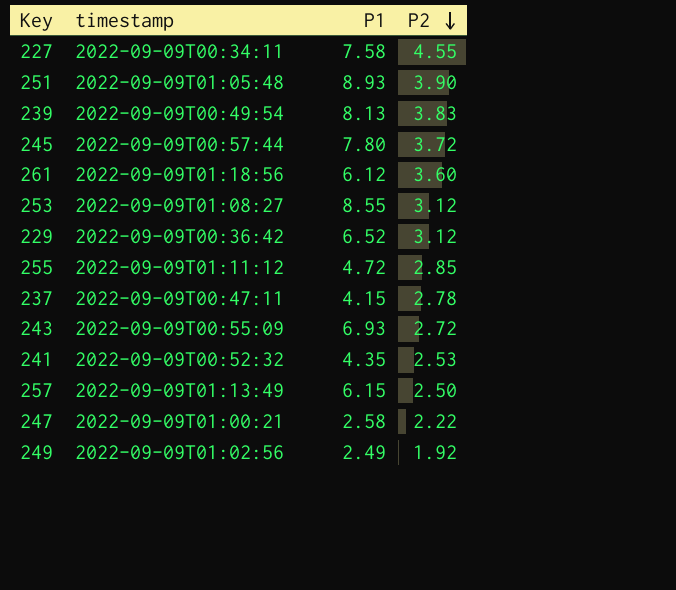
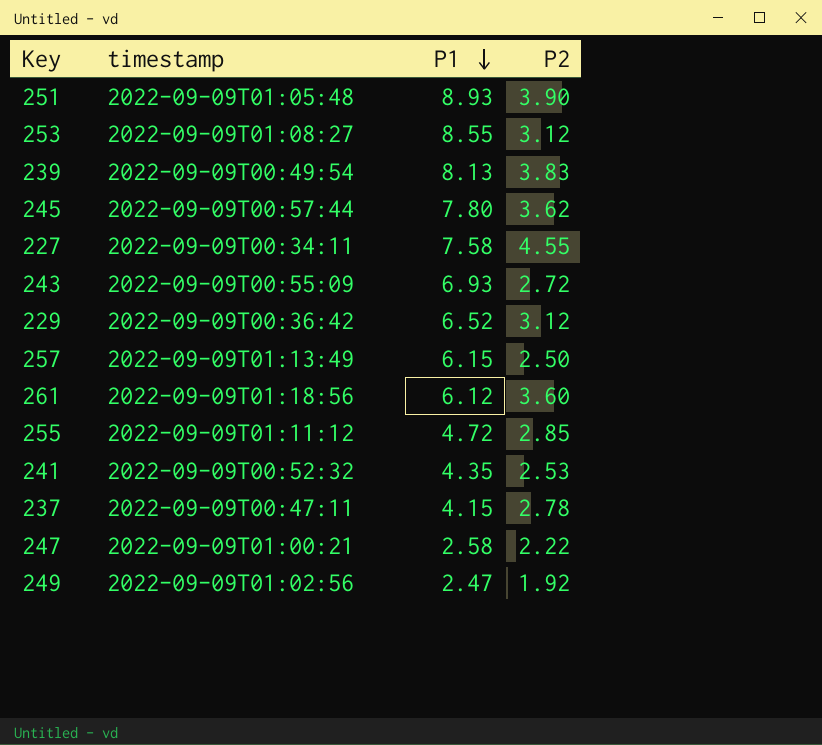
row order: P2 descending -> P1 descending
245 | P2: 3.72 -> 3.62
249 | P1: 2.49 -> 2.47

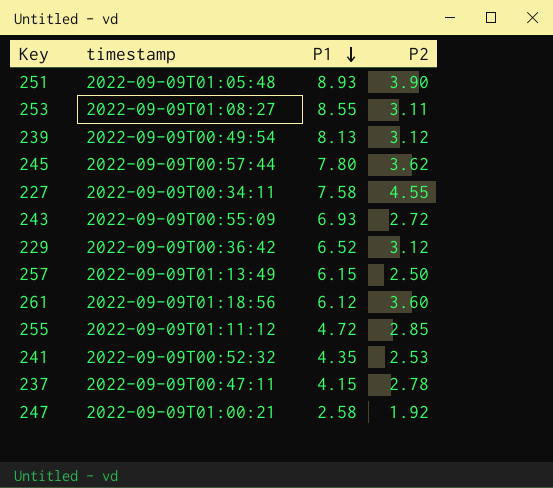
row 249: 2022-09-09T01:02:56 | 2.47 | 1.92 -> none
253 | P2: 3.12 -> 3.11
239 | P2: 3.83 -> 3.12
247 | P2: 2.22 -> 1.92

